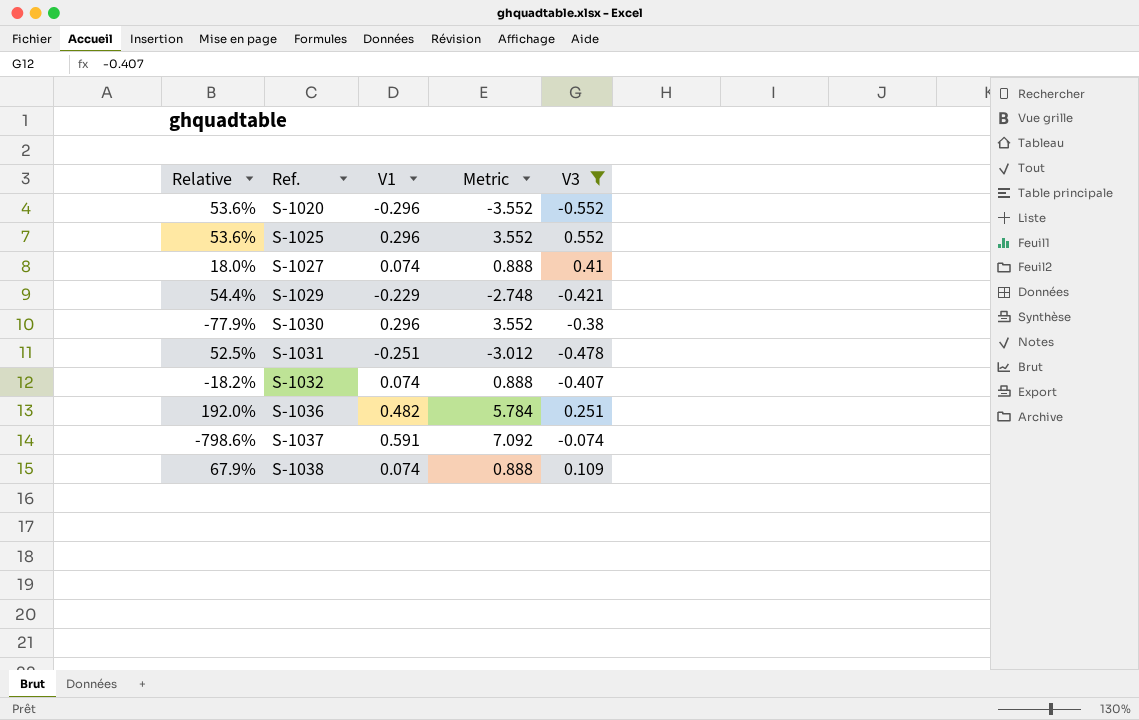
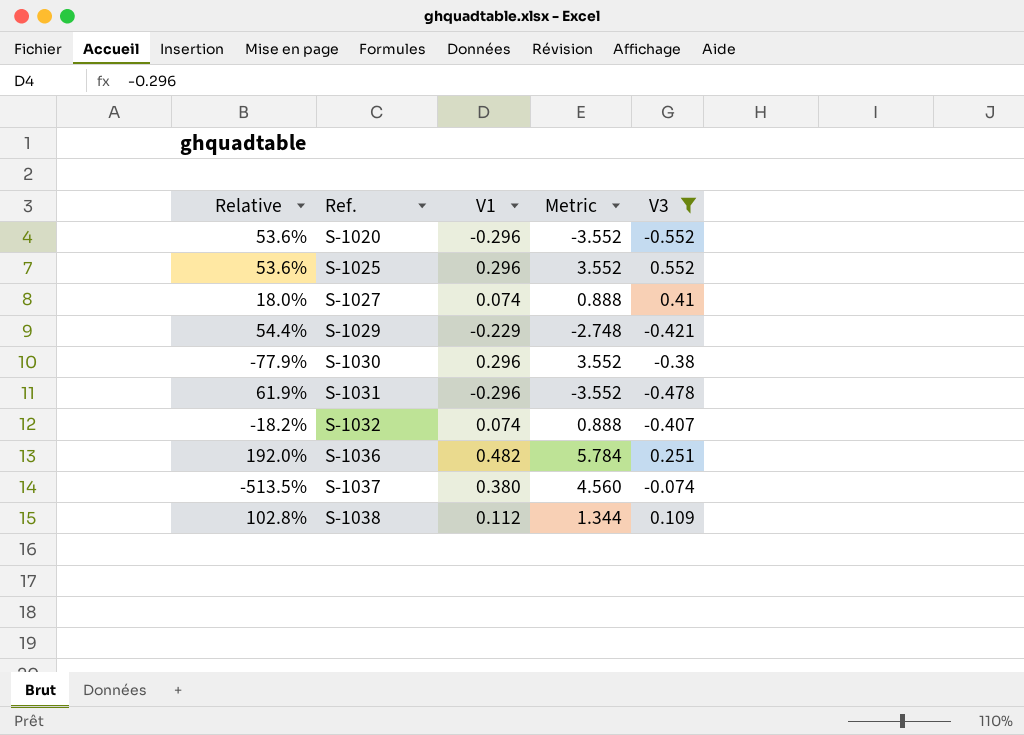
S-1031 | Relative: 52.5% -> 61.9%
S-1031 | V1: -0.251 -> -0.296
S-1031 | Metric: -3.012 -> -3.552
S-1037 | Relative: -798.6% -> -513.5%
S-1037 | V1: 0.591 -> 0.380
S-1037 | Metric: 7.092 -> 4.560
S-1038 | Relative: 67.9% -> 102.8%
S-1038 | V1: 0.074 -> 0.112
S-1038 | Metric: 0.888 -> 1.344

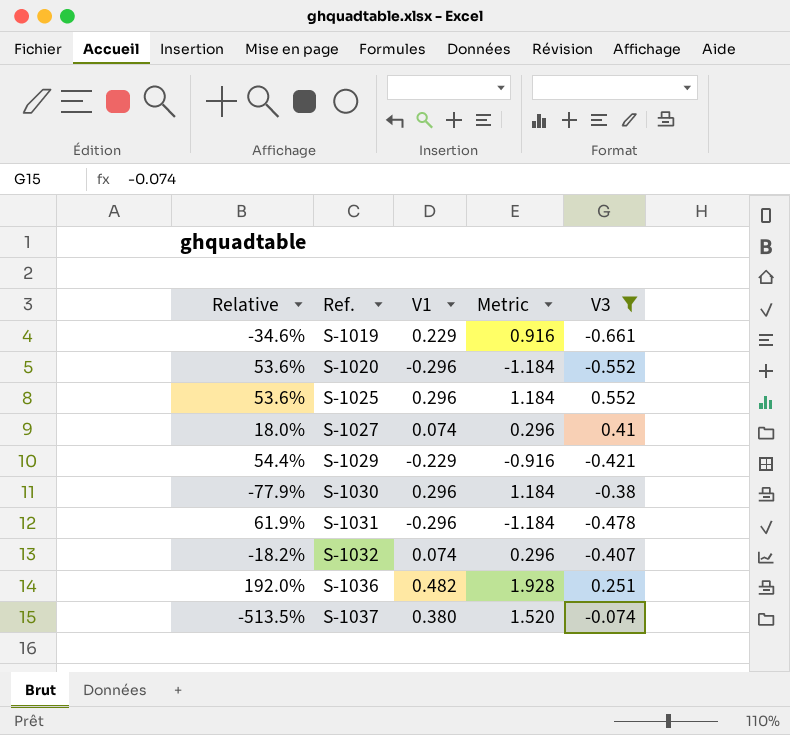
column Metric | formula: [V1] * 12 -> [V1] * 4
row S-1038: 102.8% | 0.112 | 1.344 | 0.109 -> none
row S-1019: none -> -34.6% | 0.229 | 0.916 | -0.661

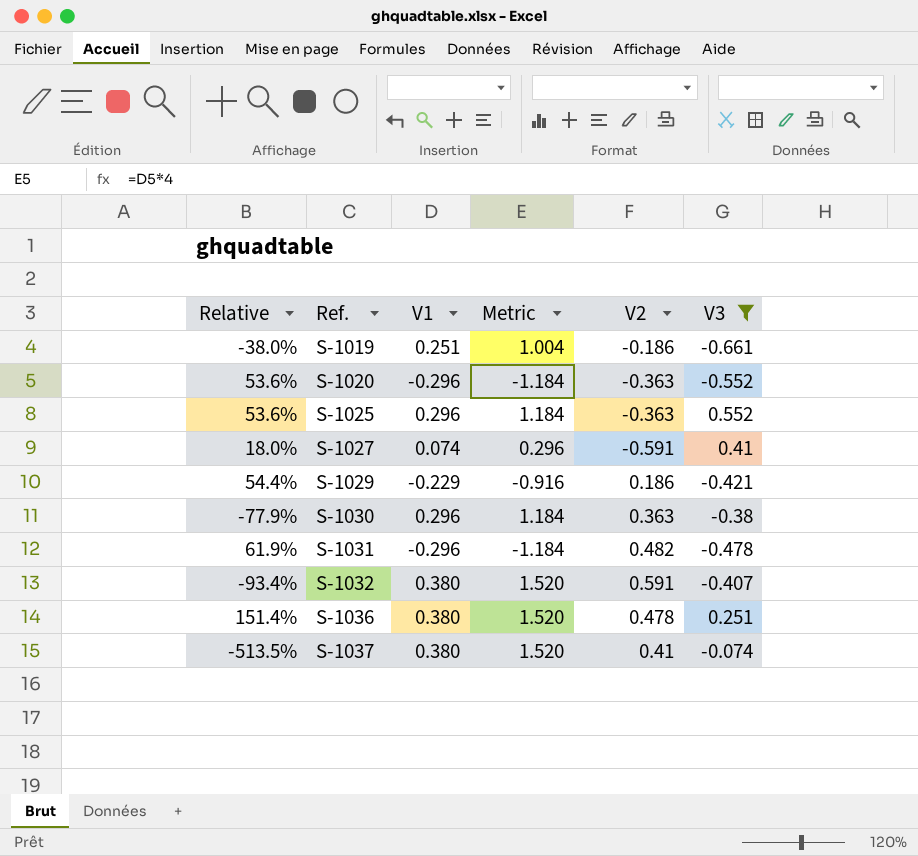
column V2 | position: none -> 5
S-1019 | Relative: -34.6% -> -38.0%
S-1019 | V1: 0.229 -> 0.251
S-1019 | Metric: 0.916 -> 1.004
S-1032 | Relative: -18.2% -> -93.4%
S-1032 | V1: 0.074 -> 0.380
S-1032 | Metric: 0.296 -> 1.520
S-1036 | Relative: 192.0% -> 151.4%
S-1036 | V1: 0.482 -> 0.380
S-1036 | Metric: 1.928 -> 1.520

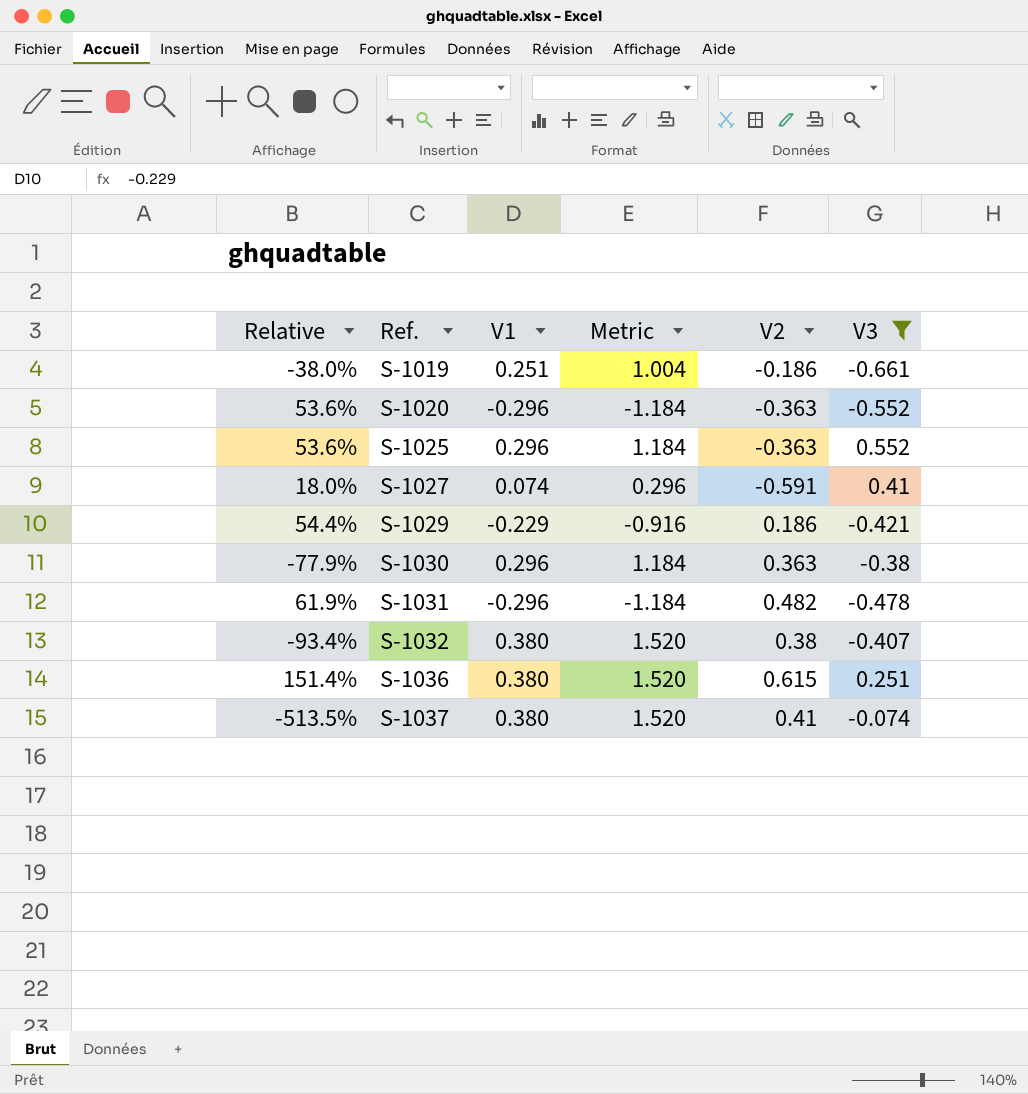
S-1032 | V2: 0.591 -> 0.38
S-1036 | V2: 0.478 -> 0.615

